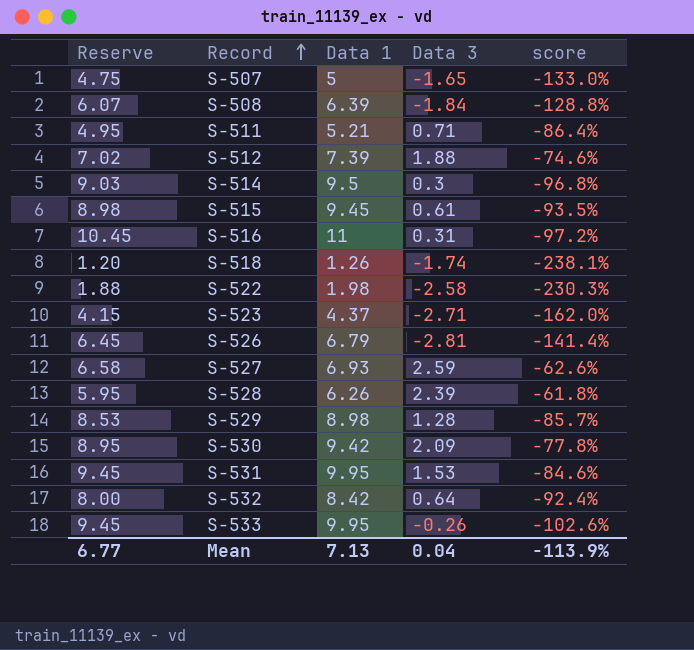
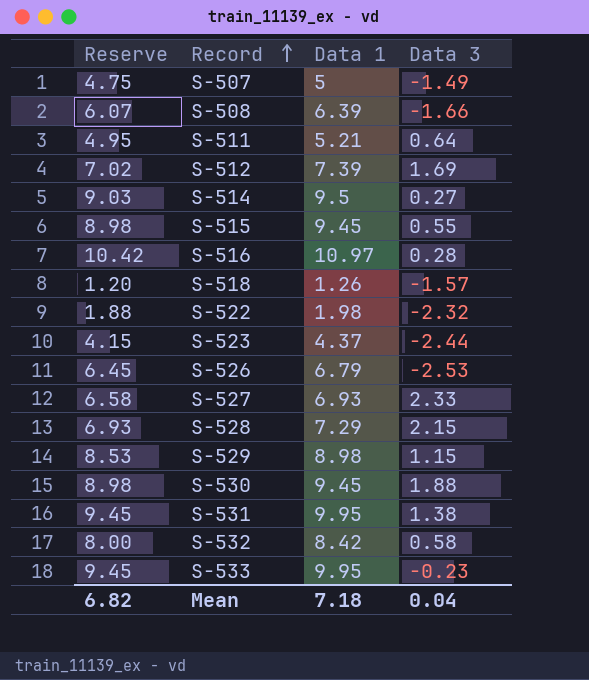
column score | formula: ([Data 3] - [Data 1]) / [Data 1] -> none
S-507 | Data 3: -1.65 -> -1.49
S-508 | Data 3: -1.84 -> -1.66
S-511 | Data 3: 0.71 -> 0.64
S-512 | Data 3: 1.88 -> 1.69
S-514 | Data 3: 0.3 -> 0.27
S-515 | Data 3: 0.61 -> 0.55
S-516 | Reserve: 10.45 -> 10.42
S-516 | Data 1: 11 -> 10.97
S-516 | Data 3: 0.31 -> 0.28
S-518 | Data 3: -1.74 -> -1.57
S-522 | Data 3: -2.58 -> -2.32
S-523 | Data 3: -2.71 -> -2.44
S-526 | Data 3: -2.81 -> -2.53
S-527 | Data 3: 2.59 -> 2.33
S-528 | Reserve: 5.95 -> 6.93
S-528 | Data 1: 6.26 -> 7.29
S-528 | Data 3: 2.39 -> 2.15
S-529 | Data 3: 1.28 -> 1.15
S-530 | Reserve: 8.95 -> 8.98
S-530 | Data 1: 9.42 -> 9.45
S-530 | Data 3: 2.09 -> 1.88
S-531 | Data 3: 1.53 -> 1.38
S-532 | Data 3: 0.64 -> 0.58
S-533 | Data 3: -0.26 -> -0.23
Mean | Reserve: 6.77 -> 6.82
Mean | Data 1: 7.13 -> 7.18

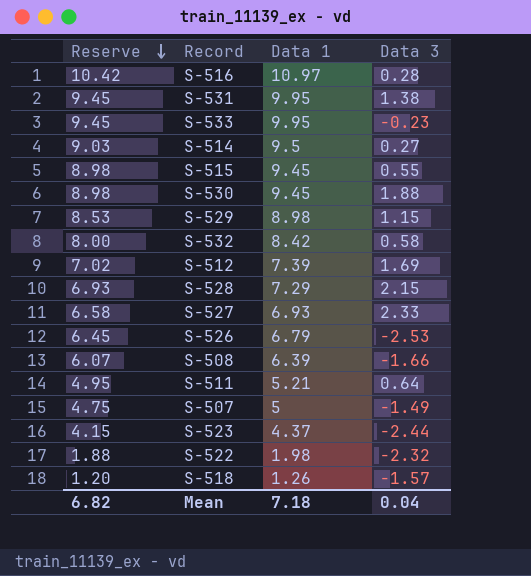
row order: Record ascending -> Reserve descending

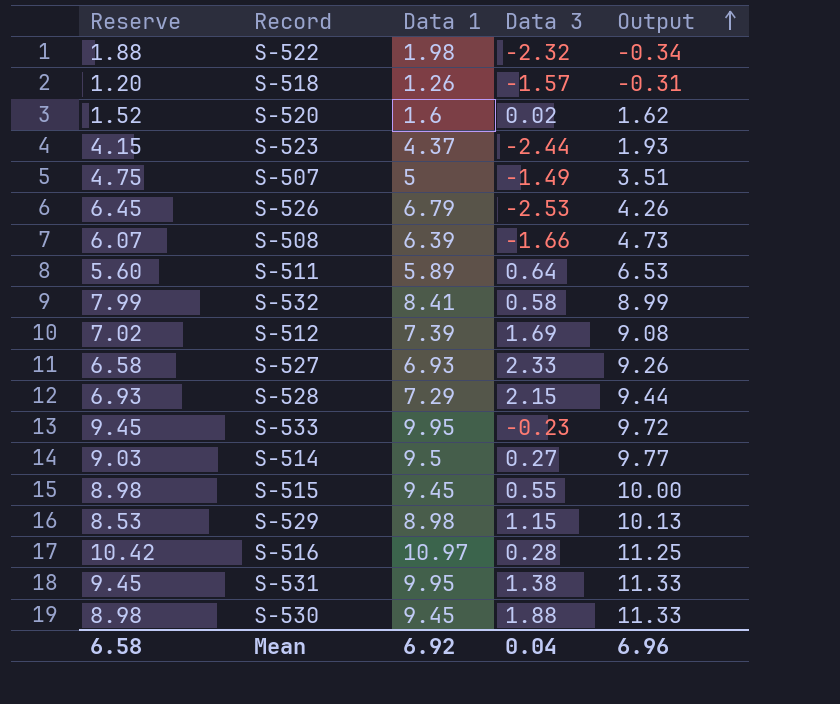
row order: Reserve descending -> Output ascending
column Output | formula: none -> [Data 1] + [Data 3]
row S-520: none -> 1.52 | 1.6 | 0.02 | 1.62
S-511 | Reserve: 4.95 -> 5.60
S-511 | Data 1: 5.21 -> 5.89
S-532 | Reserve: 8.00 -> 7.99
S-532 | Data 1: 8.42 -> 8.41
Mean | Reserve: 6.82 -> 6.58
Mean | Data 1: 7.18 -> 6.92

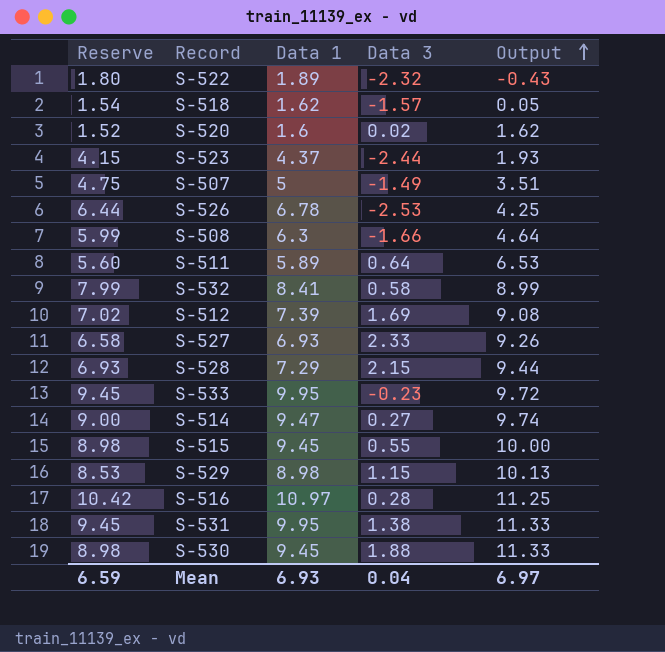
S-522 | Reserve: 1.88 -> 1.80
S-522 | Data 1: 1.98 -> 1.89
S-522 | Output: -0.34 -> -0.43
S-518 | Reserve: 1.20 -> 1.54
S-518 | Data 1: 1.26 -> 1.62
S-518 | Output: -0.31 -> 0.05
S-526 | Reserve: 6.45 -> 6.44
S-526 | Data 1: 6.79 -> 6.78
S-526 | Output: 4.26 -> 4.25
S-508 | Reserve: 6.07 -> 5.99
S-508 | Data 1: 6.39 -> 6.3
S-508 | Output: 4.73 -> 4.64
S-514 | Reserve: 9.03 -> 9.00
S-514 | Data 1: 9.5 -> 9.47
S-514 | Output: 9.77 -> 9.74
Mean | Reserve: 6.58 -> 6.59
Mean | Data 1: 6.92 -> 6.93
Mean | Output: 6.96 -> 6.97

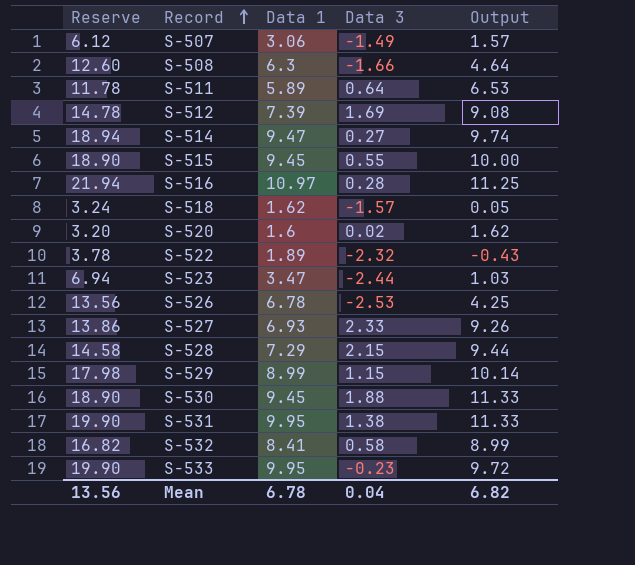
row order: Output ascending -> Record ascending
column Reserve | formula: [Data 1] * 0.95 -> [Data 1] * 2
S-507 | Data 1: 5 -> 3.06
S-507 | Output: 3.51 -> 1.57
S-523 | Data 1: 4.37 -> 3.47
S-523 | Output: 1.93 -> 1.03
S-529 | Data 1: 8.98 -> 8.99
S-529 | Output: 10.13 -> 10.14
Mean | Reserve: 6.59 -> 13.56
Mean | Data 1: 6.93 -> 6.78
Mean | Output: 6.97 -> 6.82

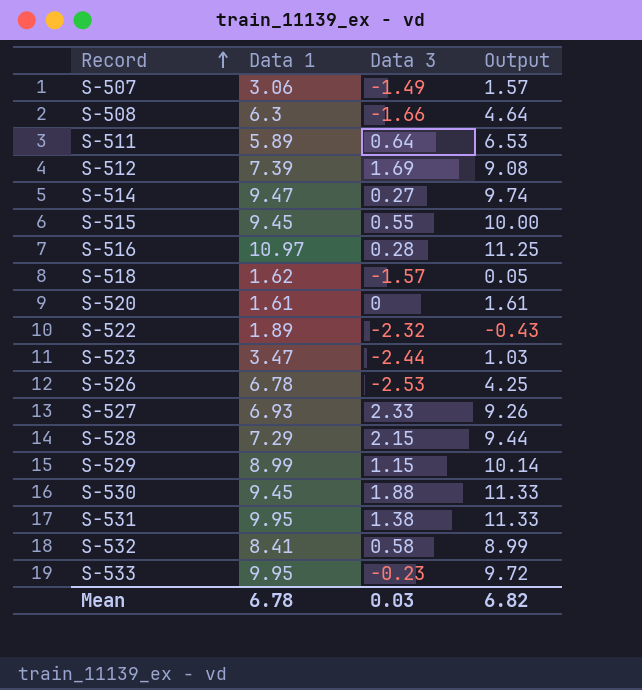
column Reserve | formula: [Data 1] * 2 -> none
S-520 | Data 1: 1.6 -> 1.61
S-520 | Data 3: 0.02 -> 0
S-520 | Output: 1.62 -> 1.61
Mean | Data 3: 0.04 -> 0.03

